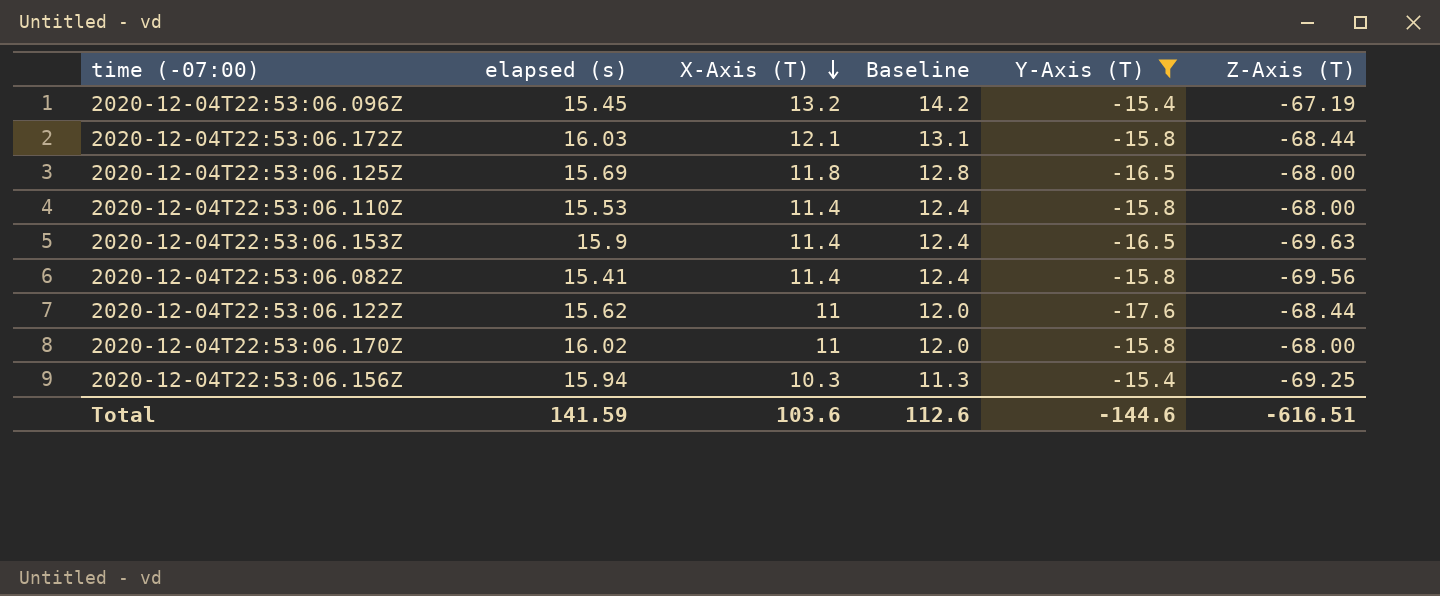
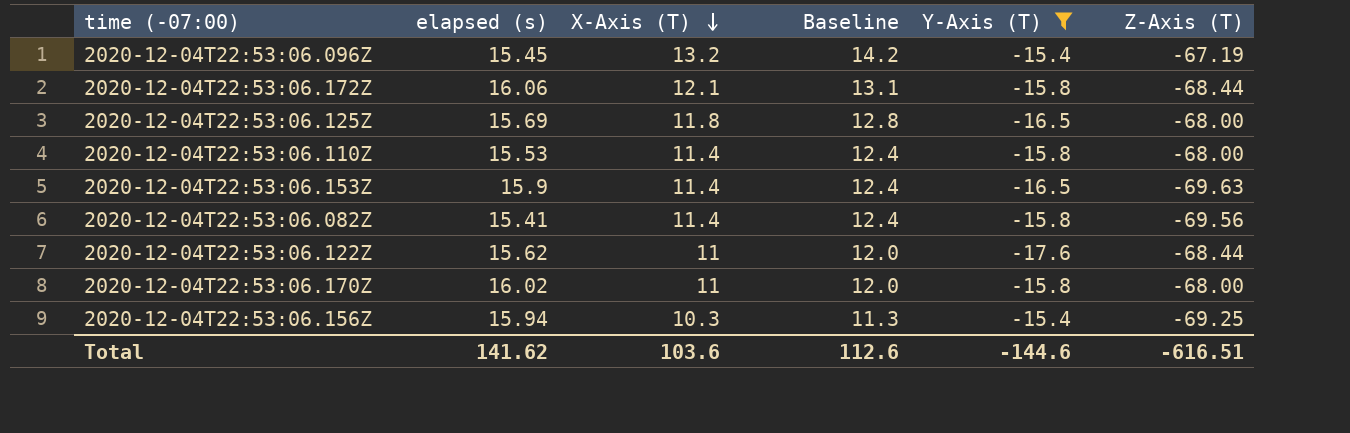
2020-12-04T22:53:06.172Z | elapsed (s): 16.03 -> 16.06
Total | elapsed (s): 141.59 -> 141.62

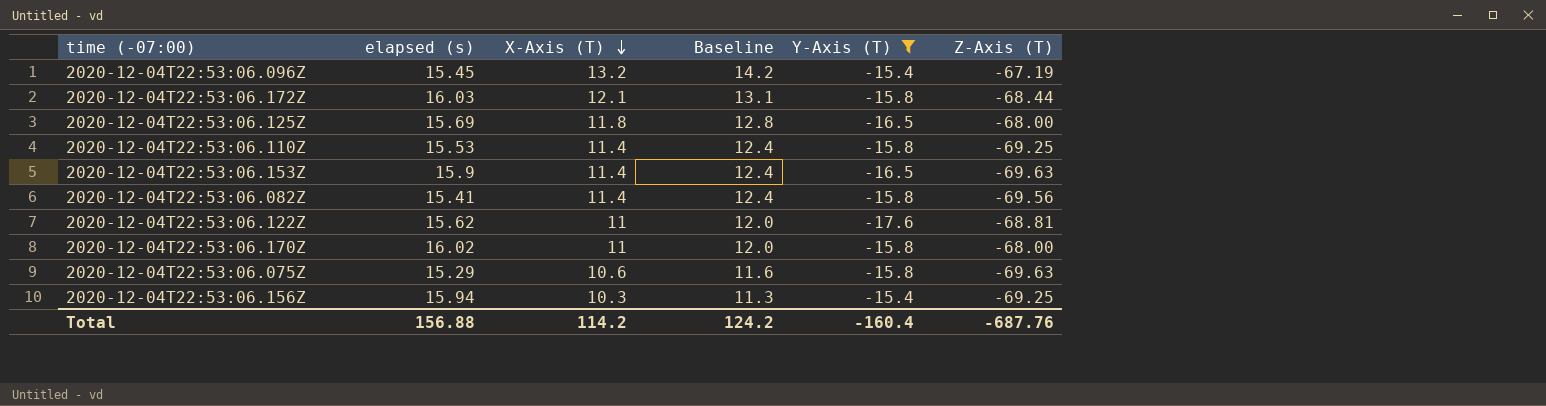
2020-12-04T22:53:06.172Z | elapsed (s): 16.06 -> 16.03
2020-12-04T22:53:06.110Z | Z-Axis (T): -68.00 -> -69.25
2020-12-04T22:53:06.122Z | Z-Axis (T): -68.44 -> -68.81
row 2020-12-04T22:53:06.075Z: none -> 15.29 | 10.6 | 11.6 | -15.8 | -69.63
Total | elapsed (s): 141.62 -> 156.88
Total | X-Axis (T): 103.6 -> 114.2
Total | Baseline: 112.6 -> 124.2
Total | Y-Axis (T): -144.6 -> -160.4
Total | Z-Axis (T): -616.51 -> -687.76

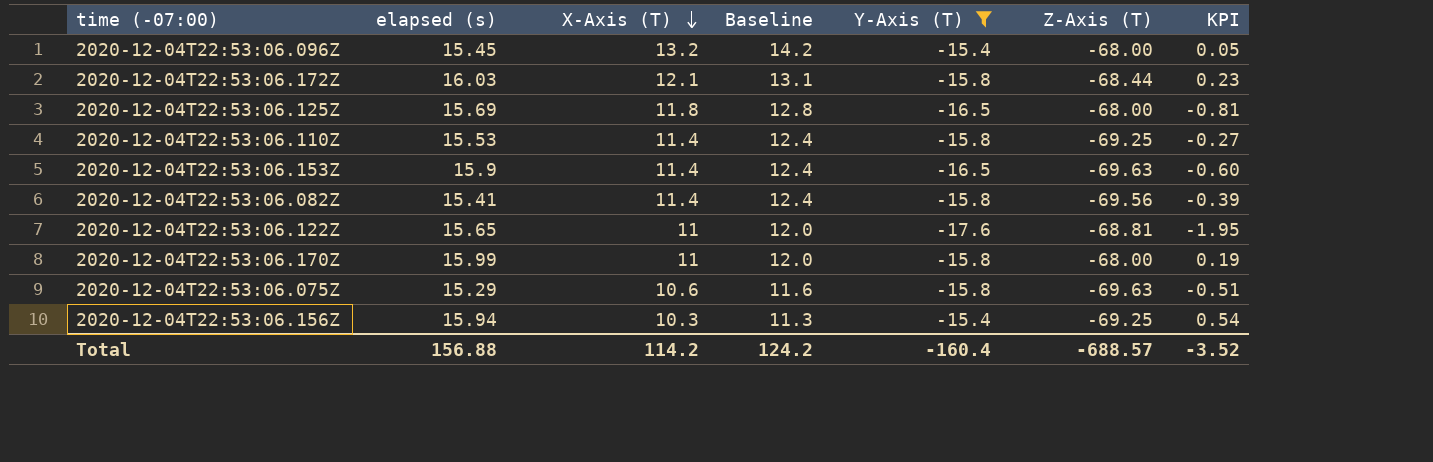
column KPI | formula: none -> [elapsed (s)] + [Y-Axis (T)]
2020-12-04T22:53:06.096Z | Z-Axis (T): -67.19 -> -68.00
2020-12-04T22:53:06.122Z | elapsed (s): 15.62 -> 15.65
2020-12-04T22:53:06.170Z | elapsed (s): 16.02 -> 15.99
Total | Z-Axis (T): -687.76 -> -688.57

